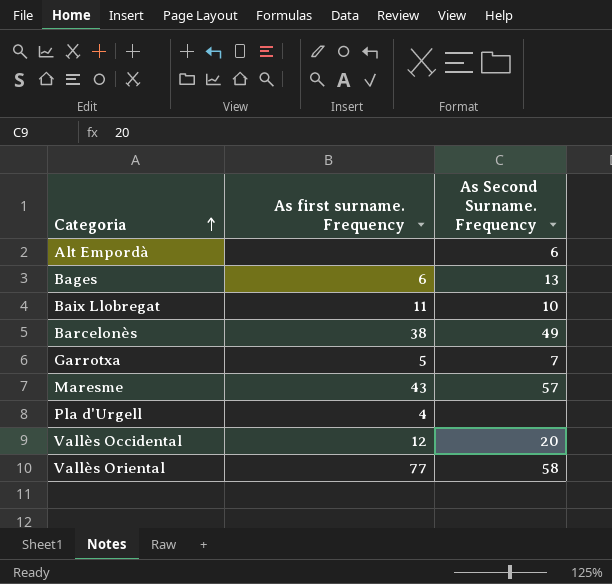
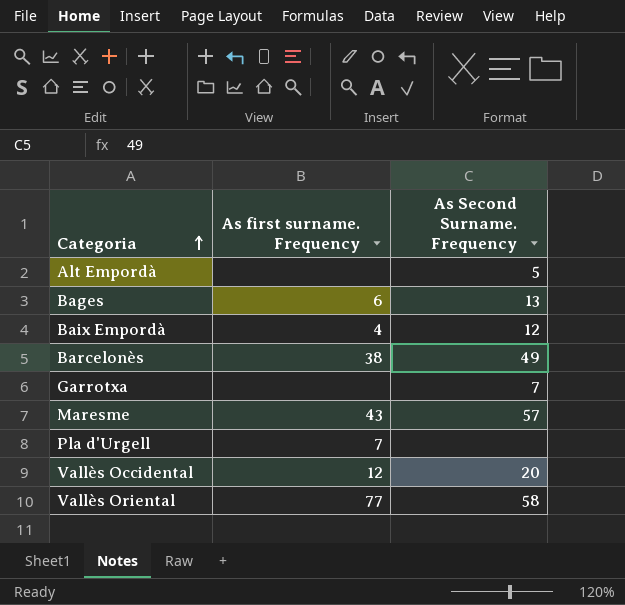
row Baix Llobregat: 11 | 10 -> none
Alt Empordà | As Second Surname. Frequency: 6 -> 5
row Baix Empordà: none -> 4 | 12
Garrotxa | As first surname. Frequency: 5 -> none
Pla d'Urgell | As first surname. Frequency: 4 -> 7

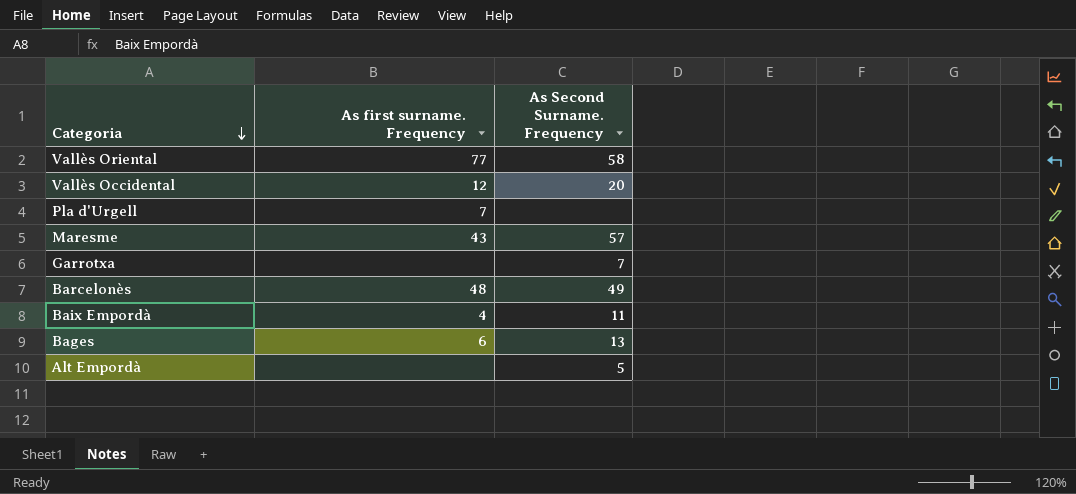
row order: Categoria ascending -> Categoria descending
Barcelonès | As first surname. Frequency: 38 -> 48
Baix Empordà | As Second Surname. Frequency: 12 -> 11

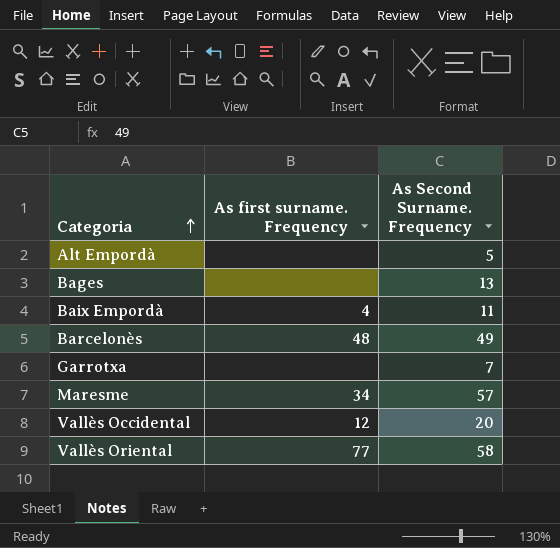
row order: Categoria descending -> Categoria ascending
row Pla d'Urgell: 7 | none -> none
Bages | As first surname. Frequency: 6 -> none
Maresme | As first surname. Frequency: 43 -> 34

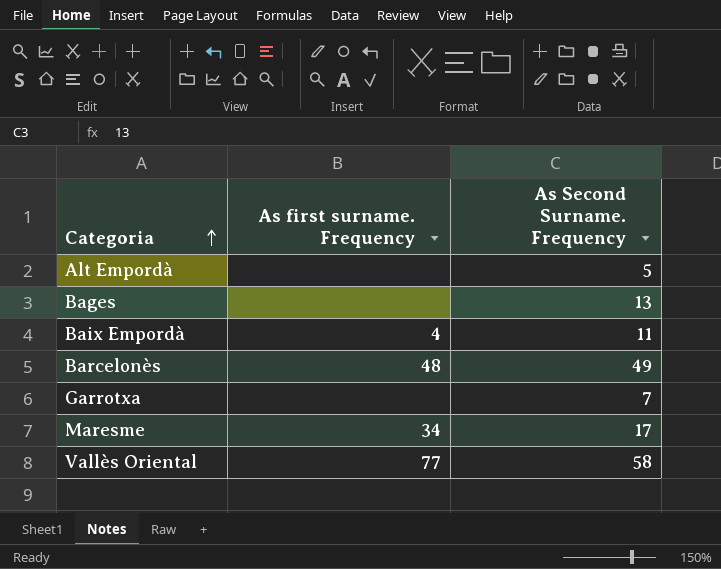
row Vallès Occidental: 12 | 20 -> none
Maresme | As Second Surname. Frequency: 57 -> 17

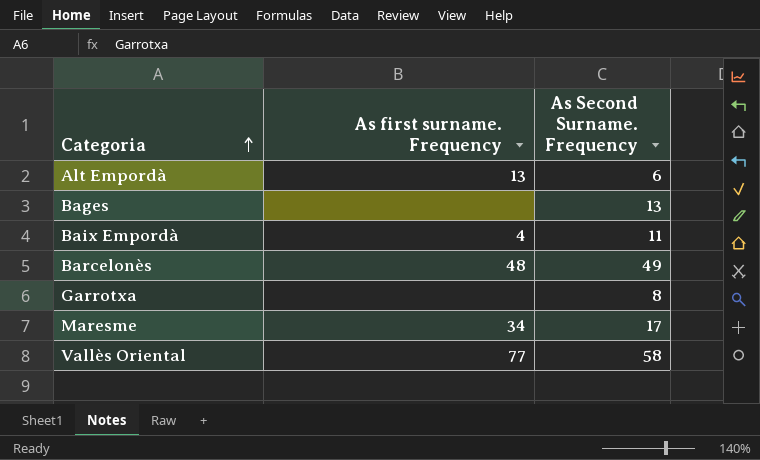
Alt Empordà | As first surname. Frequency: none -> 13
Alt Empordà | As Second Surname. Frequency: 5 -> 6
Garrotxa | As Second Surname. Frequency: 7 -> 8

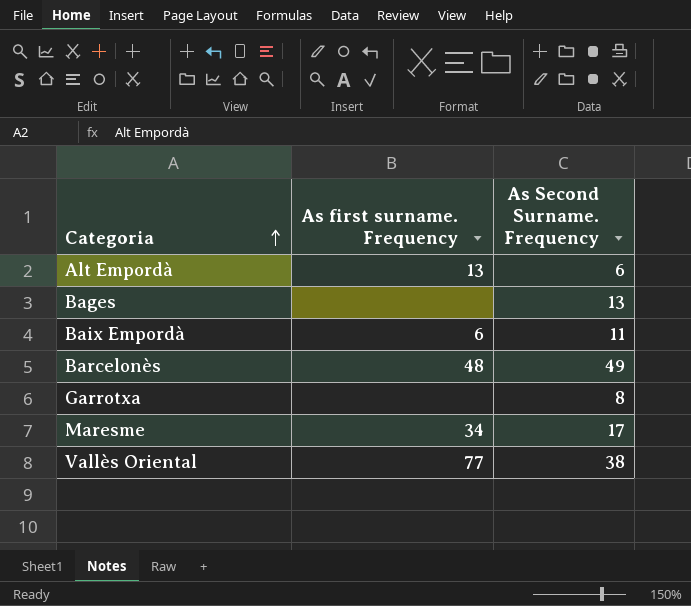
Baix Empordà | As first surname. Frequency: 4 -> 6
Vallès Oriental | As Second Surname. Frequency: 58 -> 38

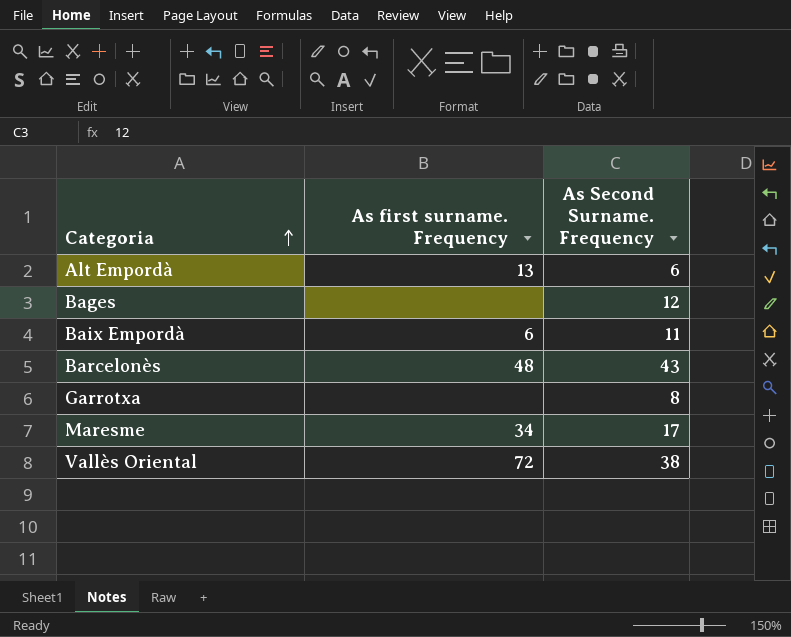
Bages | As Second Surname. Frequency: 13 -> 12
Barcelonès | As Second Surname. Frequency: 49 -> 43
Vallès Oriental | As first surname. Frequency: 77 -> 72

